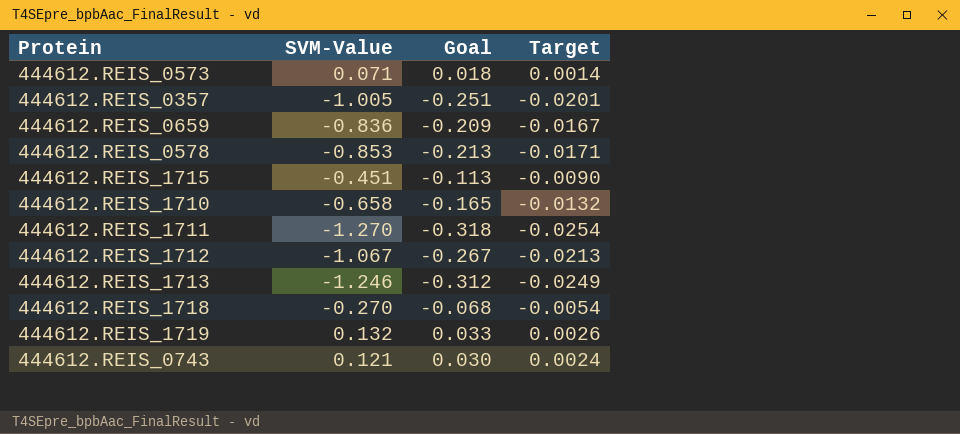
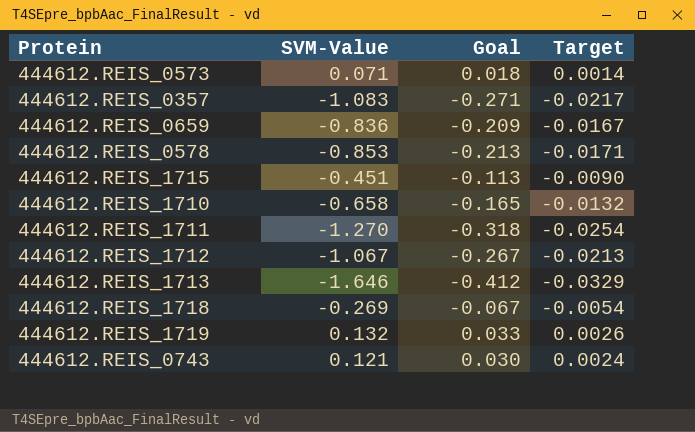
444612.REIS_0357 | SVM-Value: -1.005 -> -1.083
444612.REIS_0357 | Goal: -0.251 -> -0.271
444612.REIS_0357 | Target: -0.0201 -> -0.0217
444612.REIS_1713 | SVM-Value: -1.246 -> -1.646
444612.REIS_1713 | Goal: -0.312 -> -0.412
444612.REIS_1713 | Target: -0.0249 -> -0.0329
444612.REIS_1718 | SVM-Value: -0.270 -> -0.269
444612.REIS_1718 | Goal: -0.068 -> -0.067

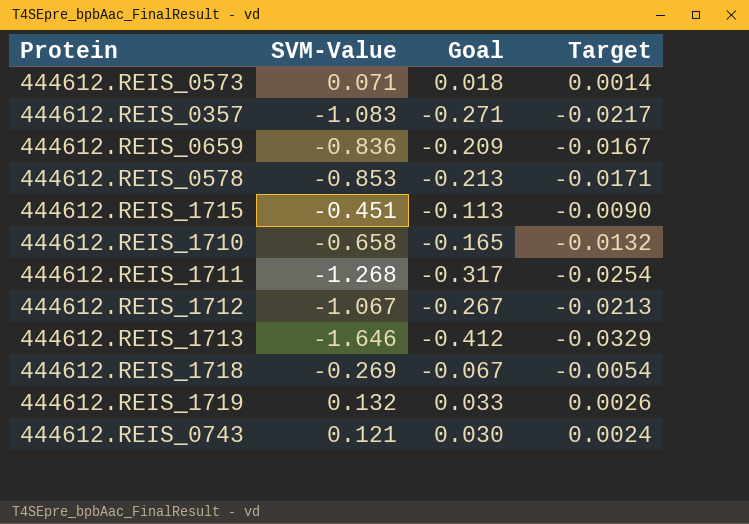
444612.REIS_1711 | SVM-Value: -1.270 -> -1.268
444612.REIS_1711 | Goal: -0.318 -> -0.317

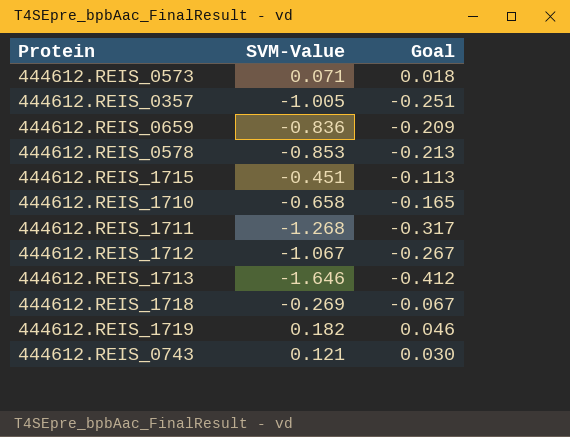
column Target | formula: [SVM-Value] * 0.02 -> none
444612.REIS_0357 | SVM-Value: -1.083 -> -1.005
444612.REIS_0357 | Goal: -0.271 -> -0.251
444612.REIS_1719 | SVM-Value: 0.132 -> 0.182
444612.REIS_1719 | Goal: 0.033 -> 0.046

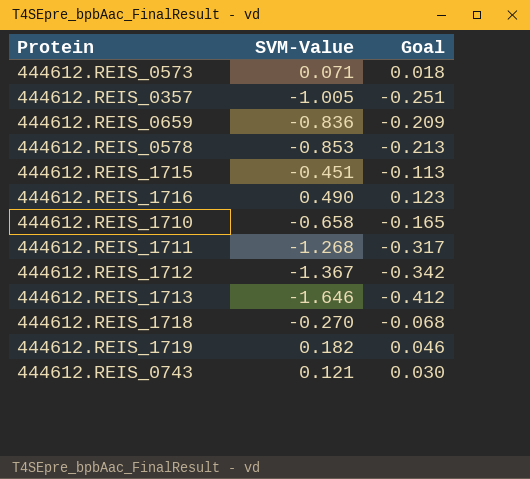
row 444612.REIS_1716: none -> 0.490 | 0.123
444612.REIS_1712 | SVM-Value: -1.067 -> -1.367
444612.REIS_1712 | Goal: -0.267 -> -0.342
444612.REIS_1718 | SVM-Value: -0.269 -> -0.270
444612.REIS_1718 | Goal: -0.067 -> -0.068

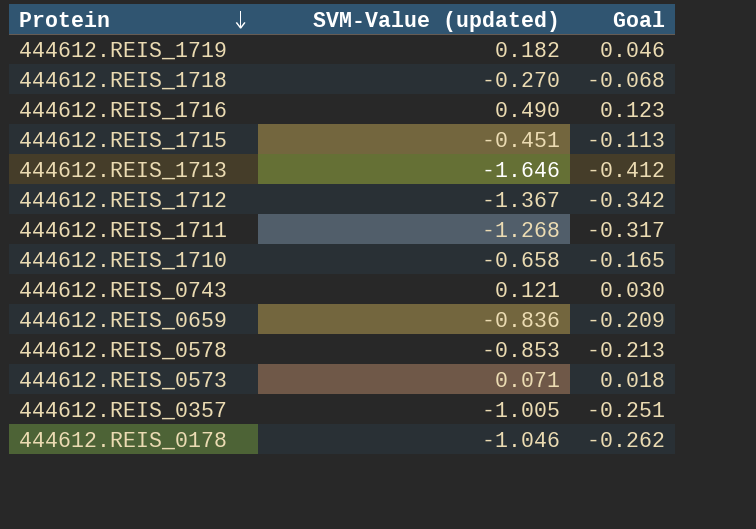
row order: none -> Protein descending
column name: SVM-Value -> SVM-Value (updated)
row 444612.REIS_0178: none -> -1.046 | -0.262

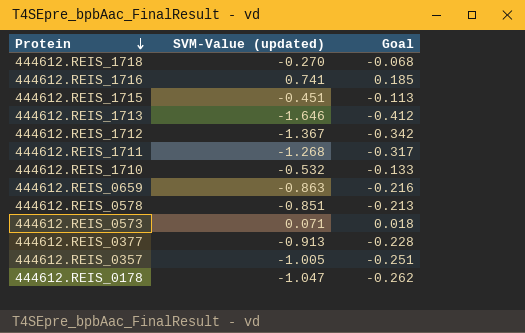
row 444612.REIS_1719: 0.182 | 0.046 -> none
row 444612.REIS_0743: 0.121 | 0.030 -> none
444612.REIS_1716 | SVM-Value (updated): 0.490 -> 0.741
444612.REIS_1716 | Goal: 0.123 -> 0.185
444612.REIS_1710 | SVM-Value (updated): -0.658 -> -0.532
444612.REIS_1710 | Goal: -0.165 -> -0.133
444612.REIS_0659 | SVM-Value (updated): -0.836 -> -0.863
444612.REIS_0659 | Goal: -0.209 -> -0.216
444612.REIS_0578 | SVM-Value (updated): -0.853 -> -0.851
row 444612.REIS_0377: none -> -0.913 | -0.228
444612.REIS_0178 | SVM-Value (updated): -1.046 -> -1.047

